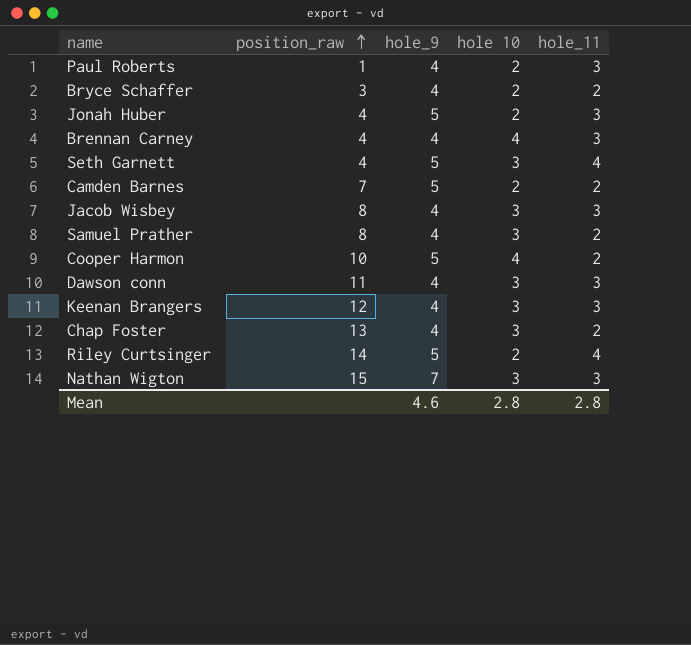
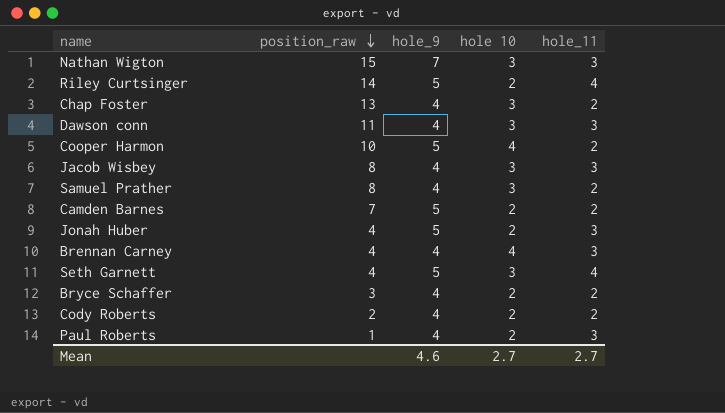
row order: position_raw ascending -> position_raw descending
row Keenan Brangers: 12 | 4 | 3 | 3 -> none
row Cody Roberts: none -> 2 | 4 | 2 | 2
Mean | hole 10: 2.8 -> 2.7
Mean | hole_11: 2.8 -> 2.7

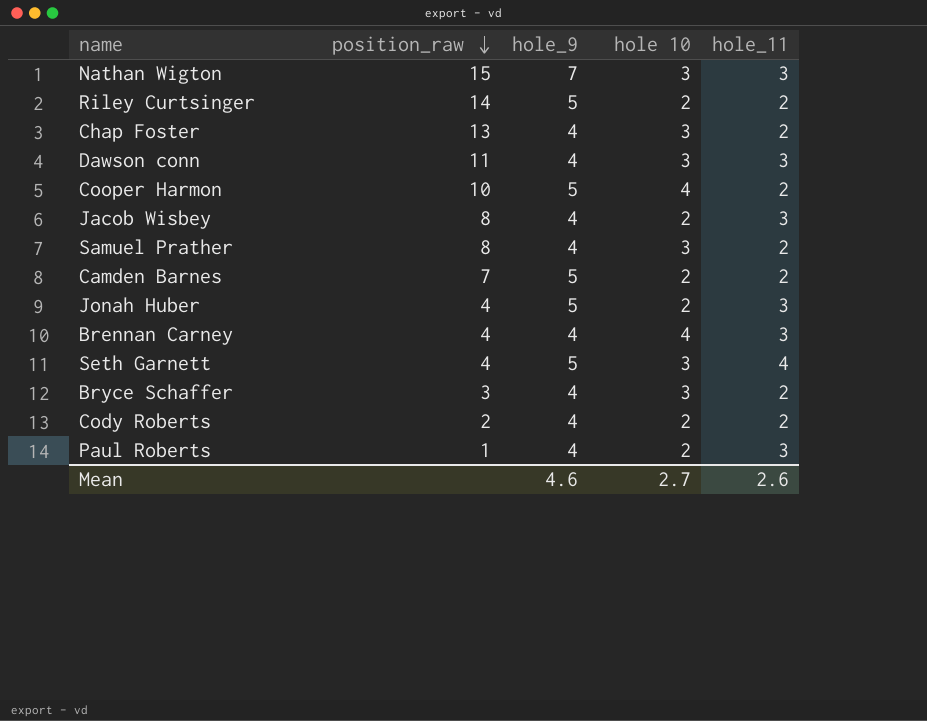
Riley Curtsinger | hole_11: 4 -> 2
Jacob Wisbey | hole 10: 3 -> 2
Bryce Schaffer | hole 10: 2 -> 3
Mean | hole_11: 2.7 -> 2.6

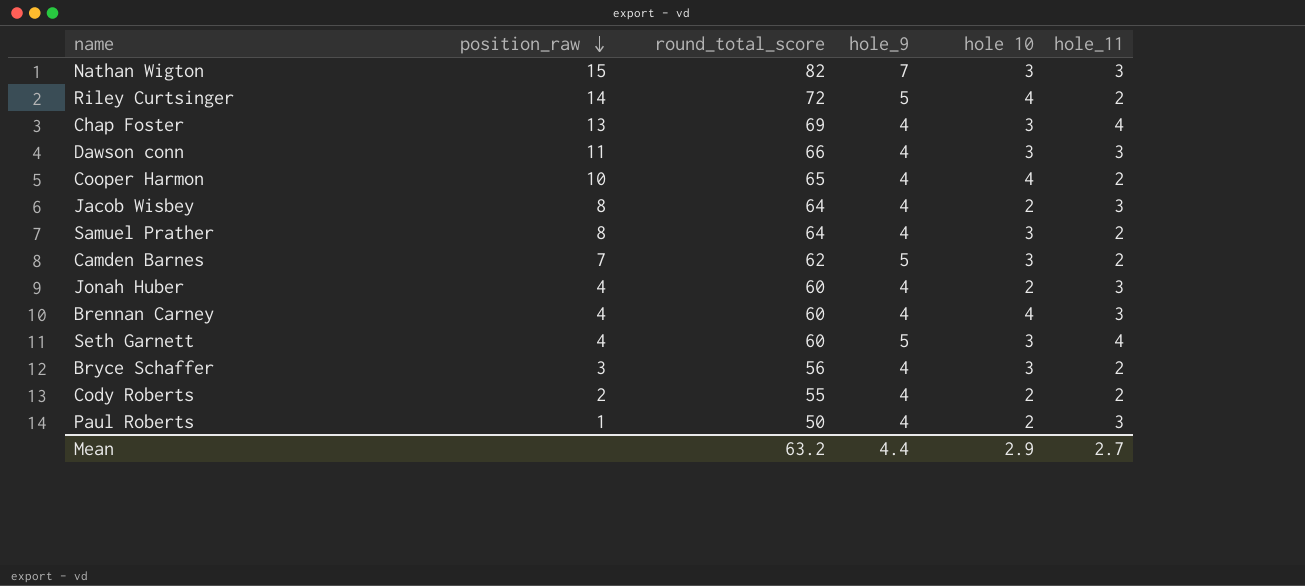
column round_total_score | position: none -> 3
Riley Curtsinger | hole 10: 2 -> 4
Chap Foster | hole_11: 2 -> 4
Cooper Harmon | hole_9: 5 -> 4
Camden Barnes | hole 10: 2 -> 3
Jonah Huber | hole_9: 5 -> 4
Mean | hole_9: 4.6 -> 4.4
Mean | hole 10: 2.7 -> 2.9
Mean | hole_11: 2.6 -> 2.7

